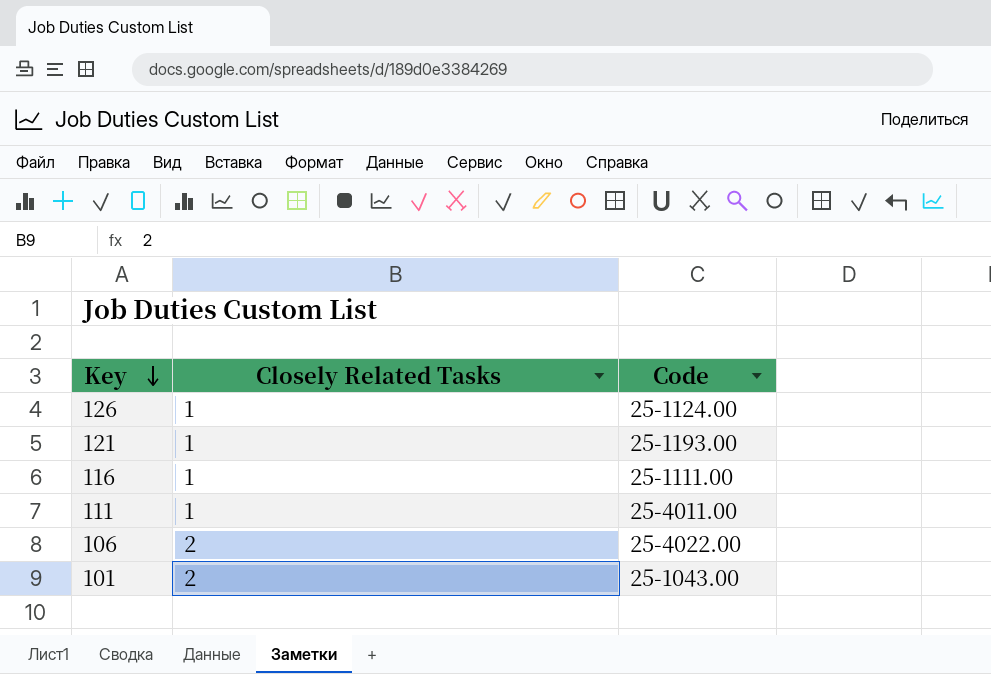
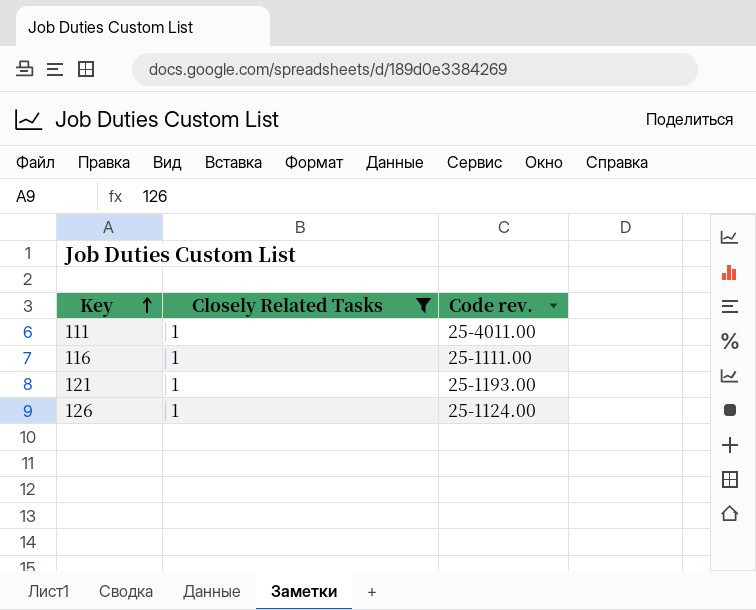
filter: none -> Closely Related Tasks = 1
row order: Key descending -> Key ascending
column name: Code -> Code rev.

